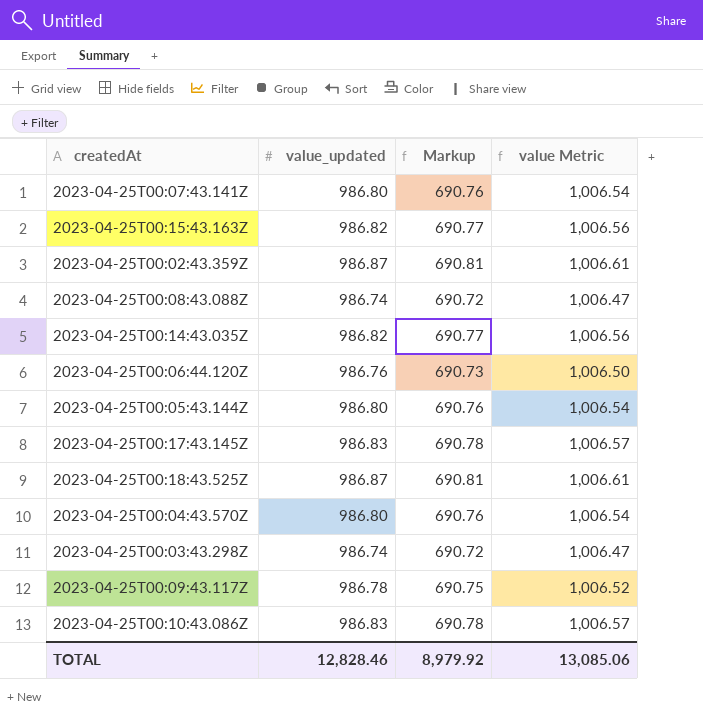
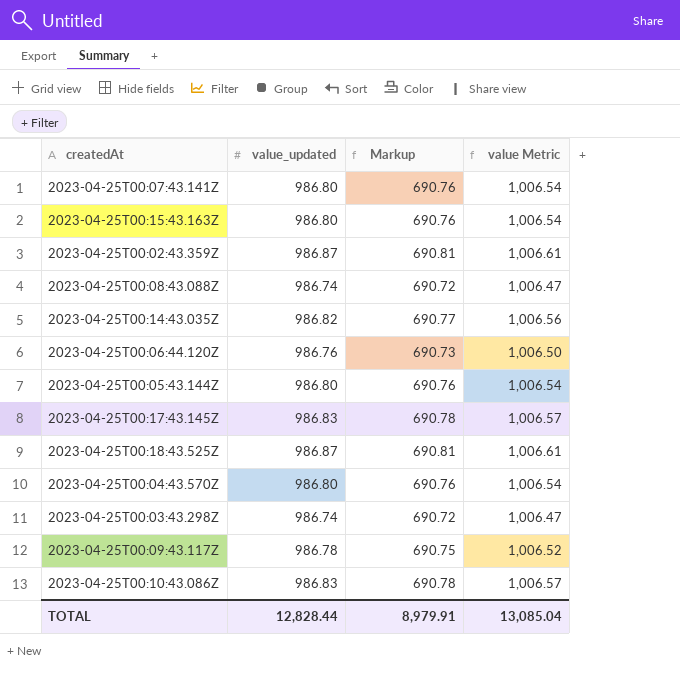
2023-04-25T00:15:43.163Z | value_updated: 986.82 -> 986.80
2023-04-25T00:15:43.163Z | Markup: 690.77 -> 690.76
2023-04-25T00:15:43.163Z | value Metric: 1,006.56 -> 1,006.54
TOTAL | value_updated: 12,828.46 -> 12,828.44
TOTAL | Markup: 8,979.92 -> 8,979.91
TOTAL | value Metric: 13,085.06 -> 13,085.04

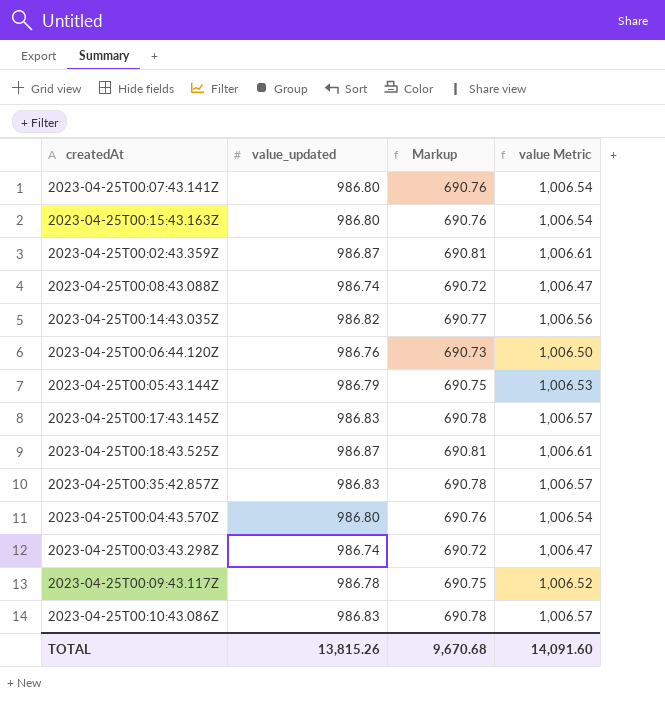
2023-04-25T00:05:43.144Z | value_updated: 986.80 -> 986.79
2023-04-25T00:05:43.144Z | Markup: 690.76 -> 690.75
2023-04-25T00:05:43.144Z | value Metric: 1,006.54 -> 1,006.53
row 2023-04-25T00:35:42.857Z: none -> 986.83 | 690.78 | 1,006.57
TOTAL | value_updated: 12,828.44 -> 13,815.26
TOTAL | Markup: 8,979.91 -> 9,670.68
TOTAL | value Metric: 13,085.04 -> 14,091.60

